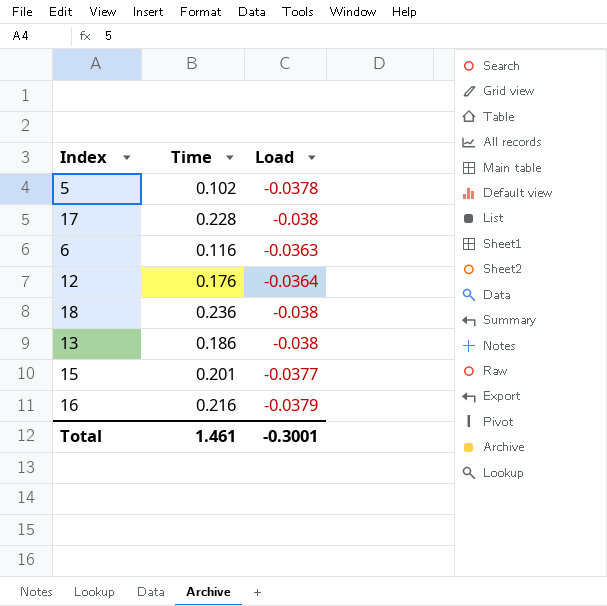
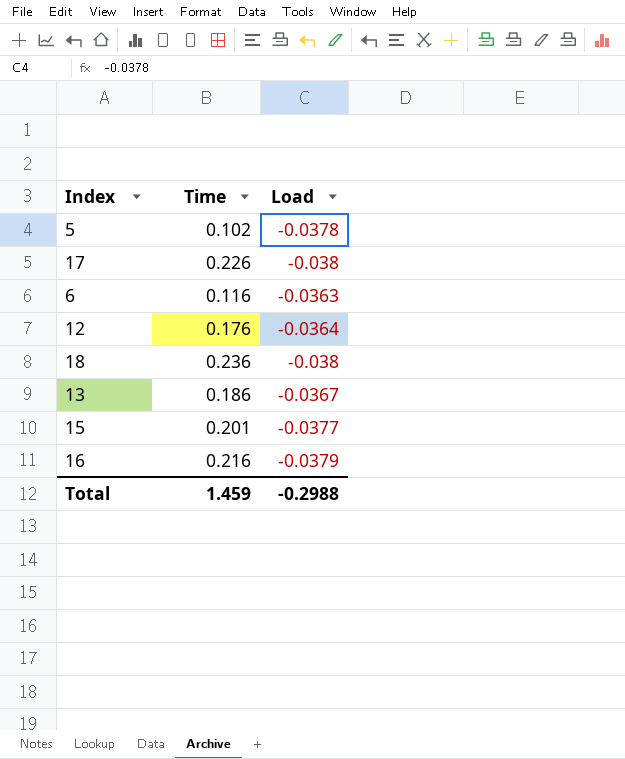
17 | Time: 0.228 -> 0.226
13 | Load: -0.038 -> -0.0367
Total | Time: 1.461 -> 1.459
Total | Load: -0.3001 -> -0.2988

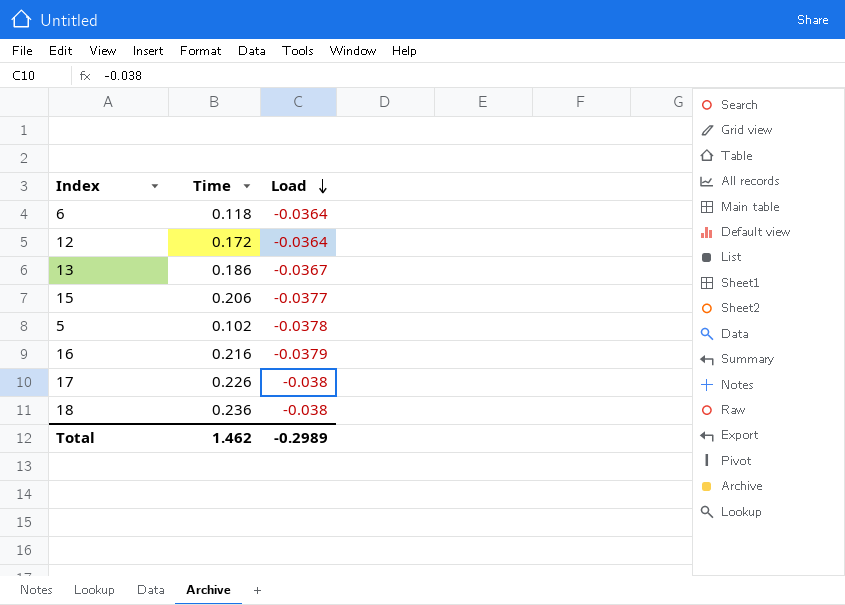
row order: none -> Load descending
6 | Time: 0.116 -> 0.118
6 | Load: -0.0363 -> -0.0364
12 | Time: 0.176 -> 0.172
15 | Time: 0.201 -> 0.206
Total | Time: 1.459 -> 1.462
Total | Load: -0.2988 -> -0.2989

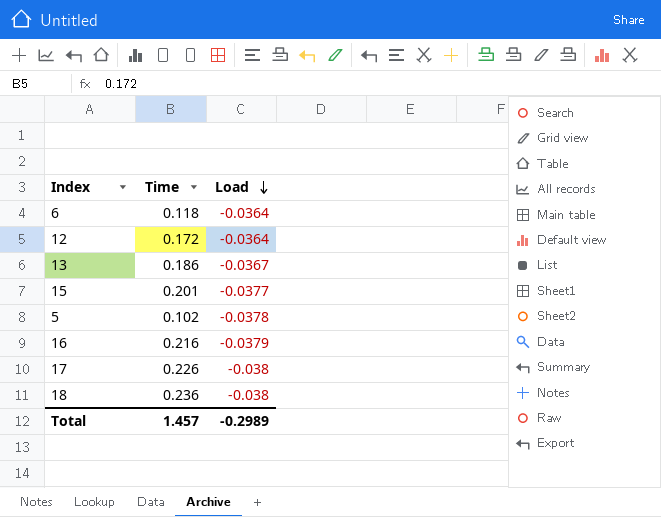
15 | Time: 0.206 -> 0.201
Total | Time: 1.462 -> 1.457

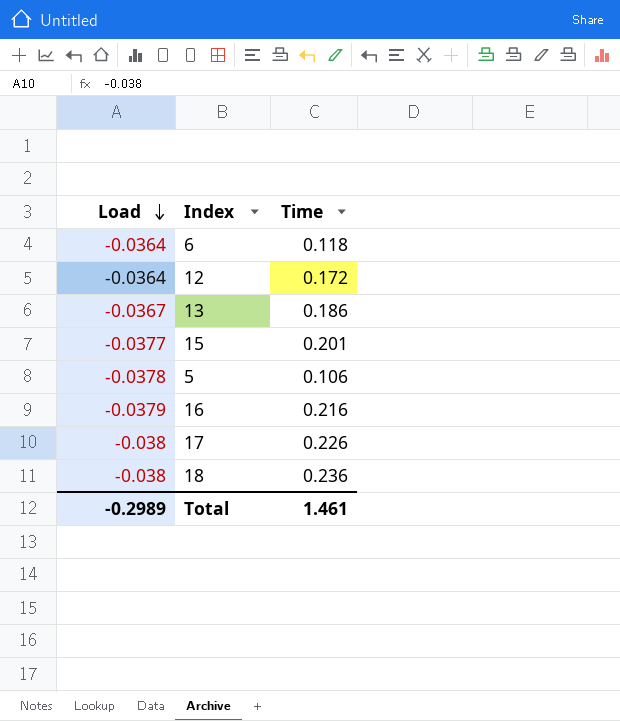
column Load | position: 3 -> 1
5 | Time: 0.102 -> 0.106
Total | Time: 1.457 -> 1.461

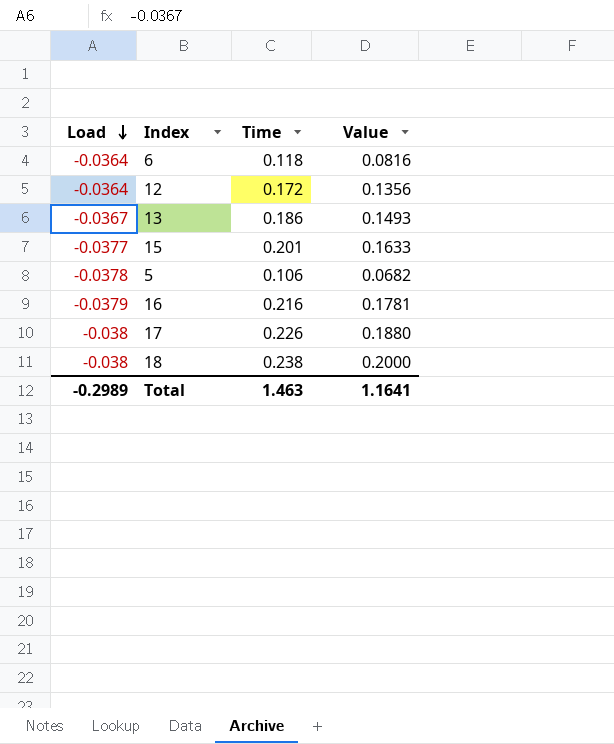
column Value | formula: none -> [Load] + [Time]
18 | Time: 0.236 -> 0.238
Total | Time: 1.461 -> 1.463

